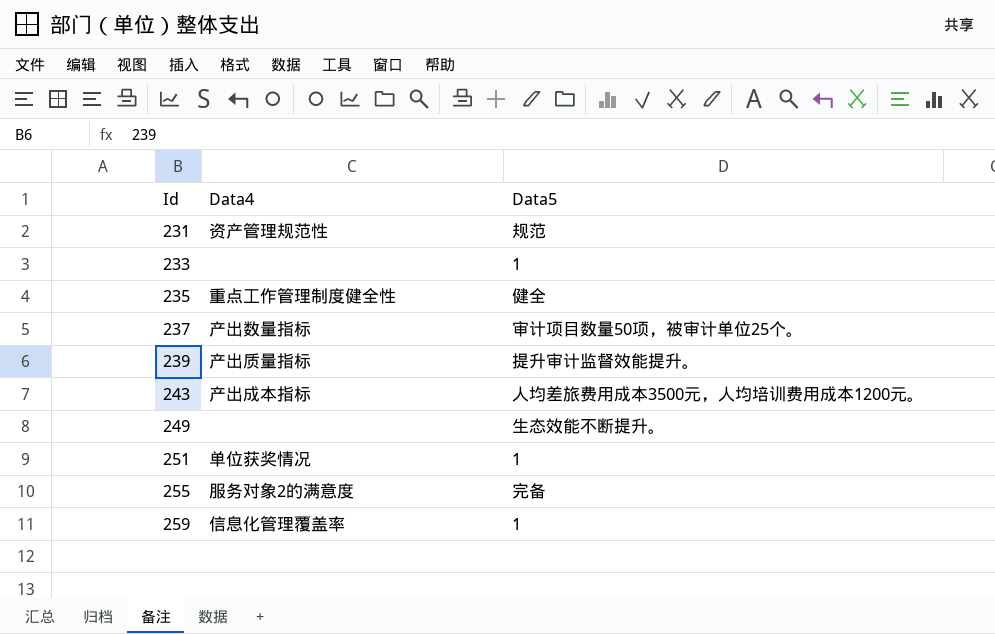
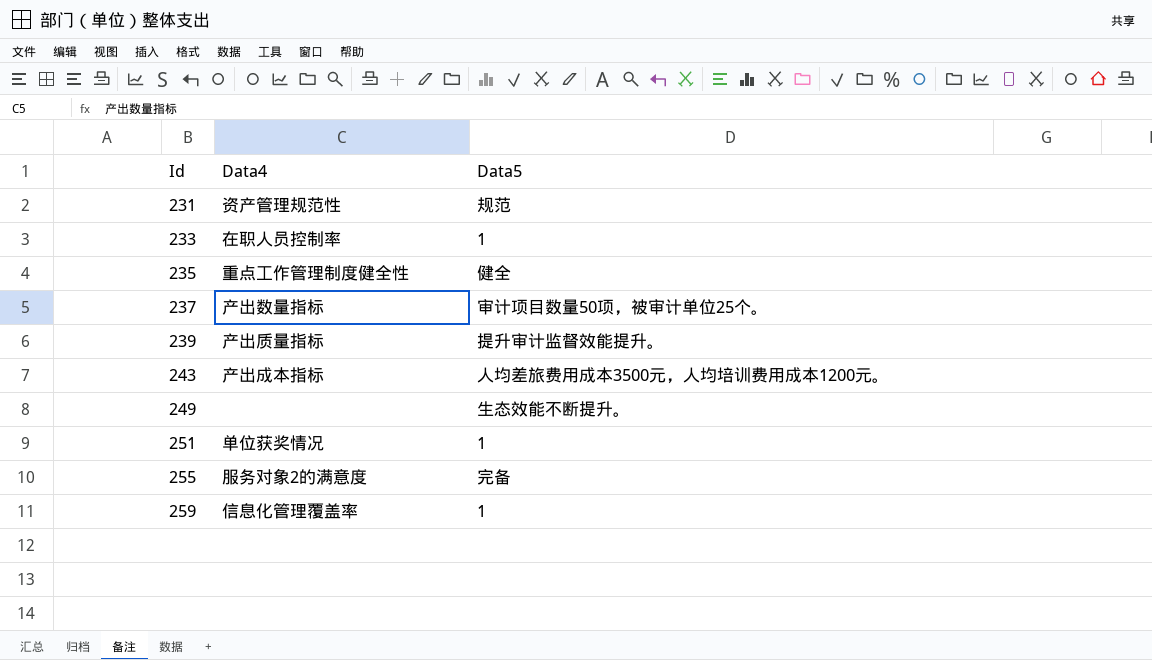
233 | Data4: none -> 在职人员控制率

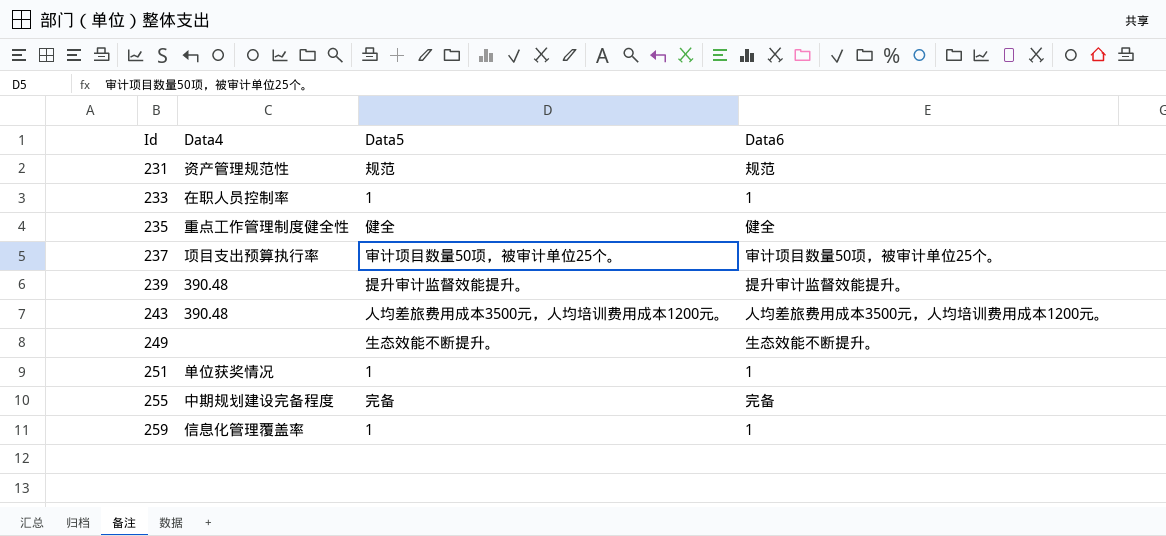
column Data6 | position: none -> 4
237 | Data4: 产出数量指标 -> 项目支出预算执行率
239 | Data4: 产出质量指标 -> 390.48
243 | Data4: 产出成本指标 -> 390.48
255 | Data4: 服务对象2的满意度 -> 中期规划建设完备程度

